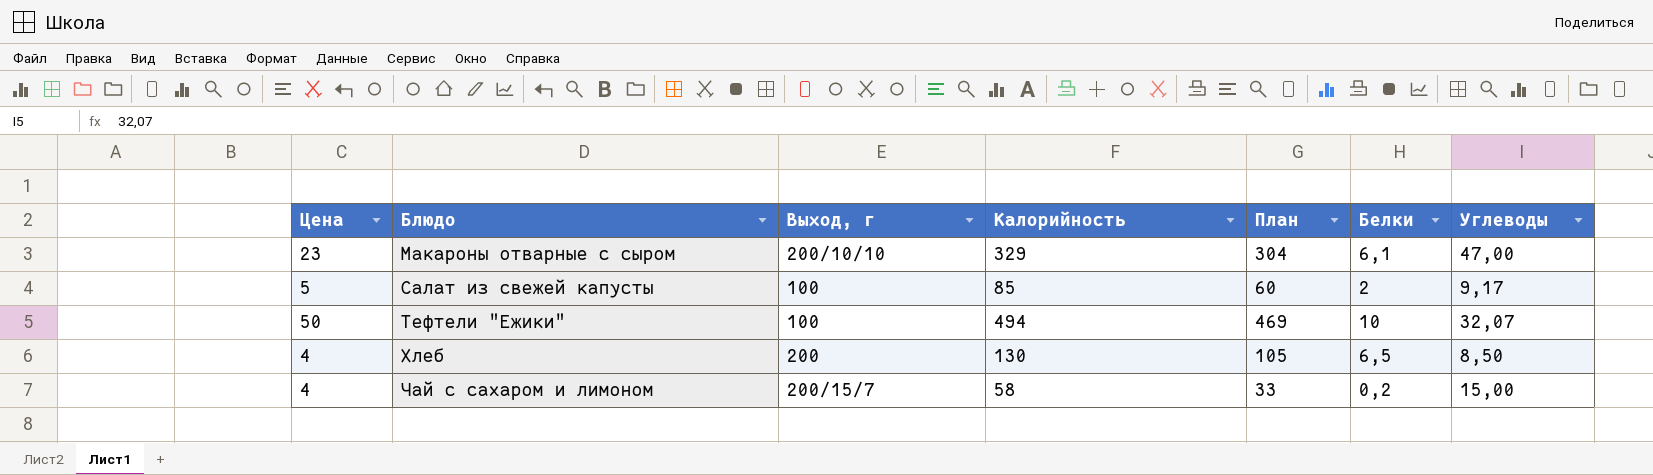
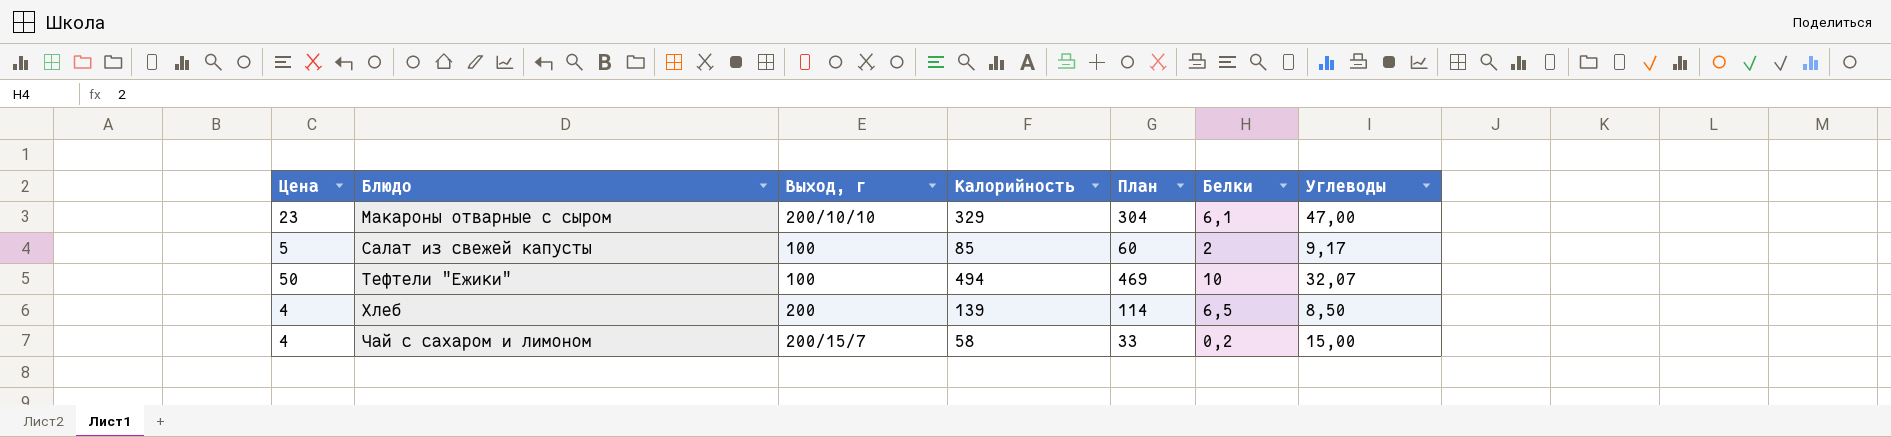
Хлеб | Калорийность: 130 -> 139
Хлеб | План: 105 -> 114

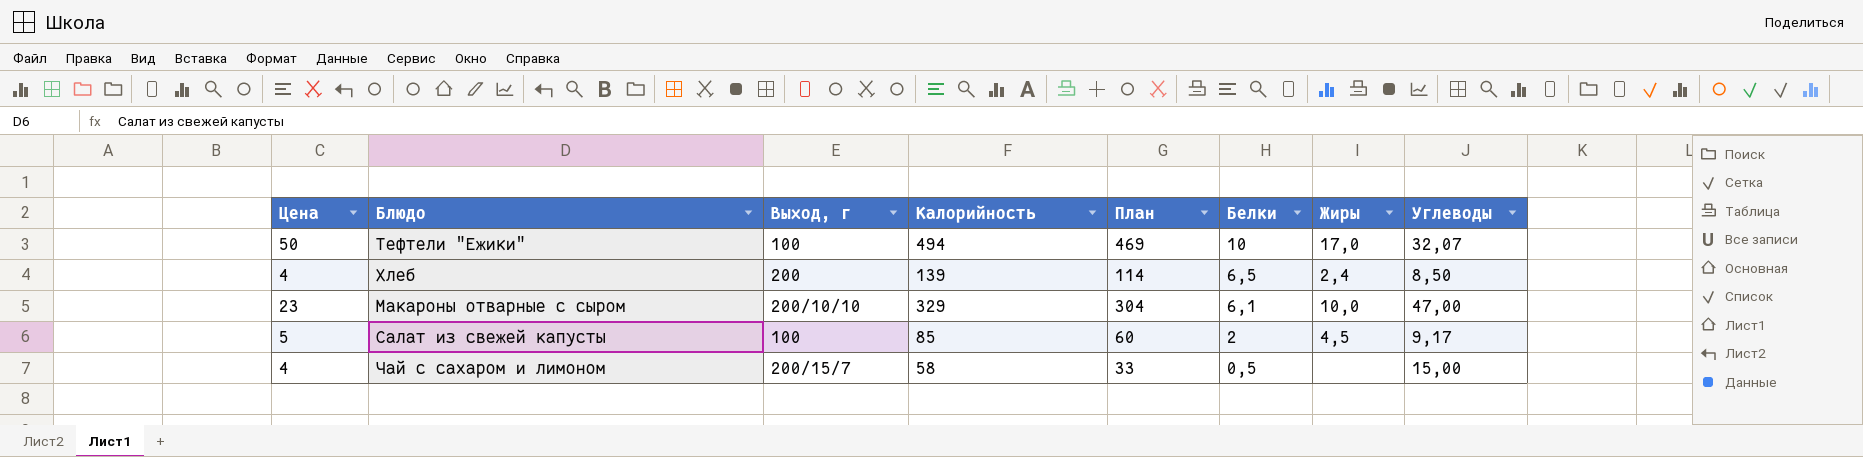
row order: Блюдо ascending -> Белки descending
column Жиры | position: none -> 7
Чай с сахаром и лимоном | Белки: 0,2 -> 0,5

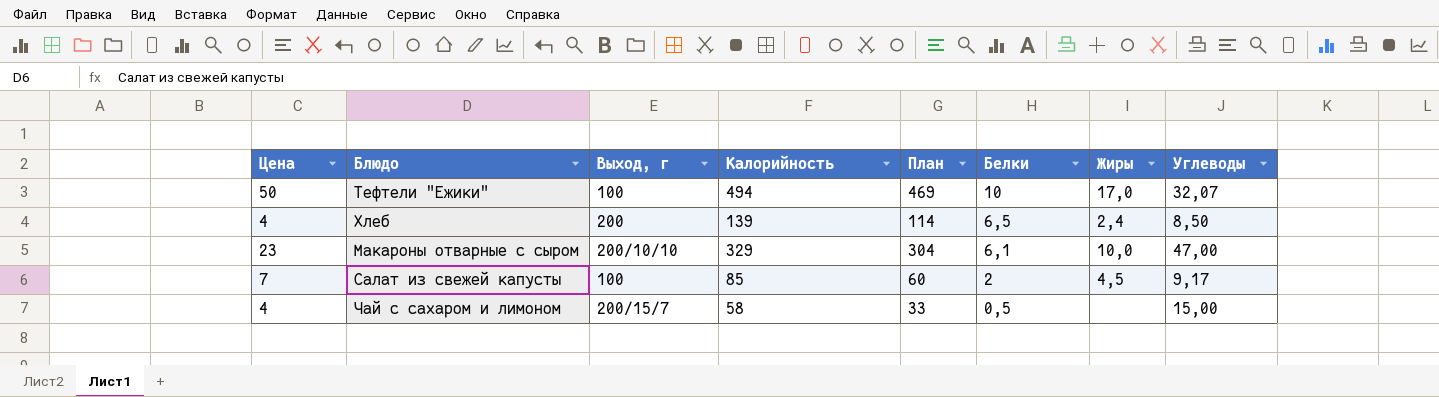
Салат из свежей капусты | Цена: 5 -> 7

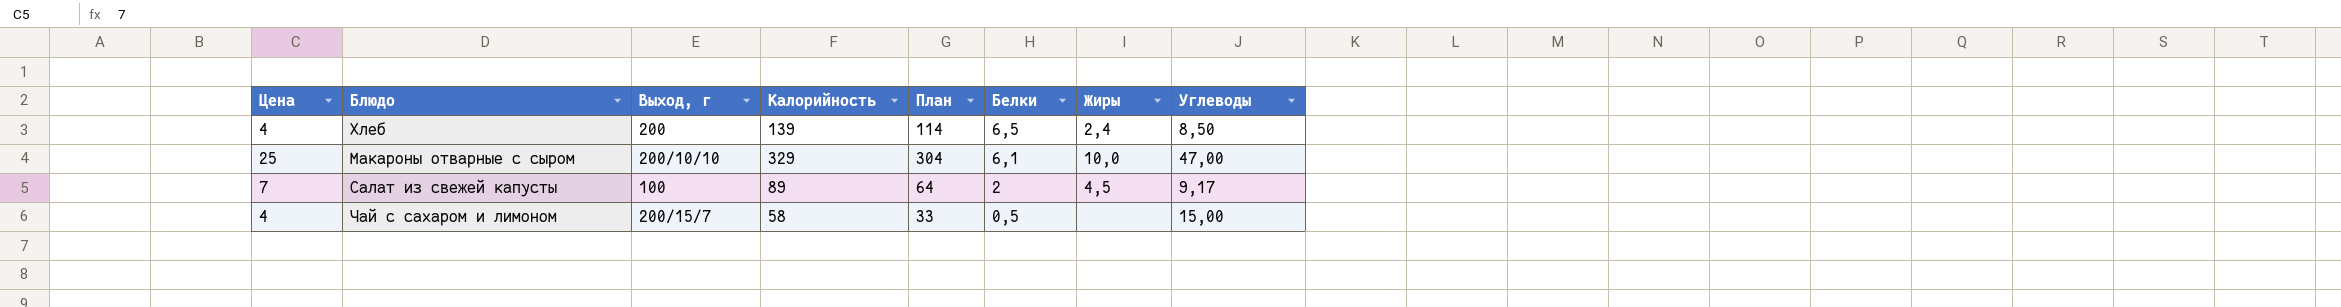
row Тефтели "Ежики": 50 | 100 | 494 | 469 | 10 | 17,0 | 32,07 -> none
Макароны отварные с сыром | Цена: 23 -> 25
Салат из свежей капусты | Калорийность: 85 -> 89
Салат из свежей капусты | План: 60 -> 64

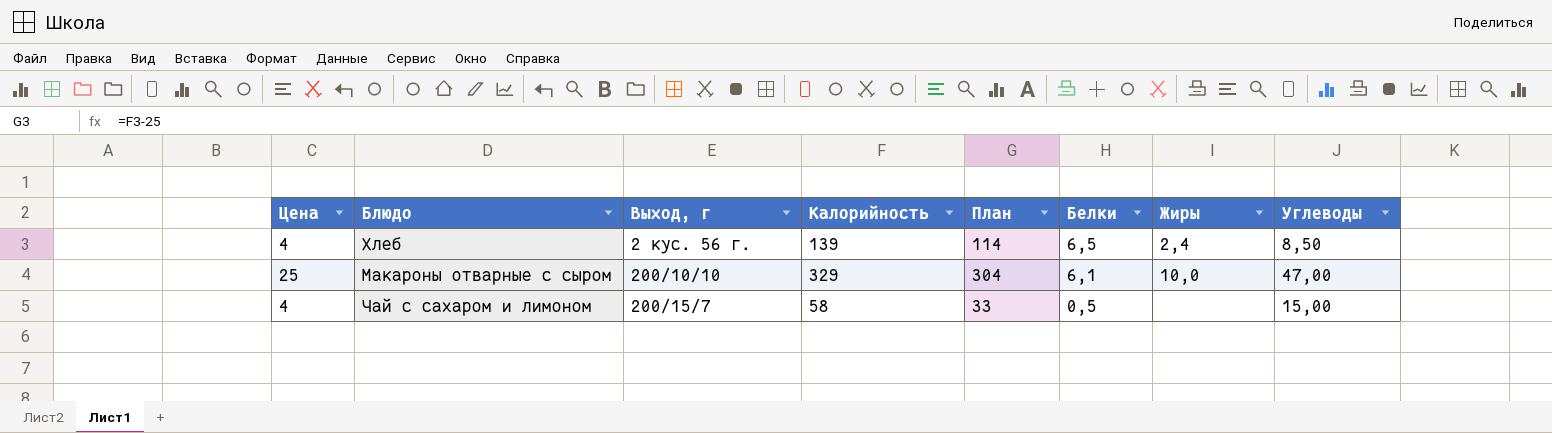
row Салат из свежей капусты: 7 | 100 | 89 | 64 | 2 | 4,5 | 9,17 -> none
Хлеб | Выход, г: 200 -> 2 кус. 56 г.

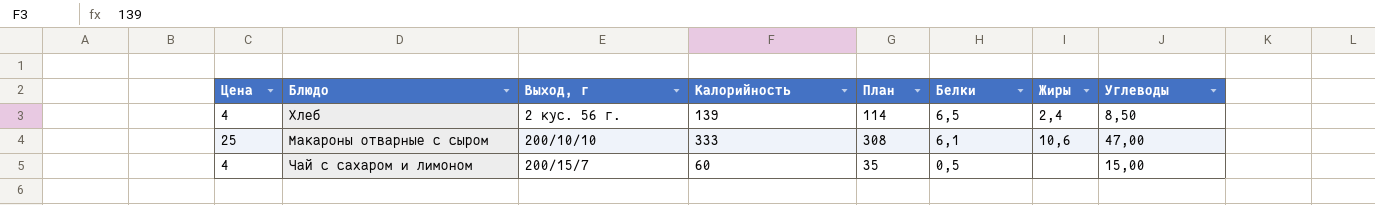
Макароны отварные с сыром | Калорийность: 329 -> 333
Макароны отварные с сыром | План: 304 -> 308
Макароны отварные с сыром | Жиры: 10,0 -> 10,6
Чай с сахаром и лимоном | Калорийность: 58 -> 60
Чай с сахаром и лимоном | План: 33 -> 35

